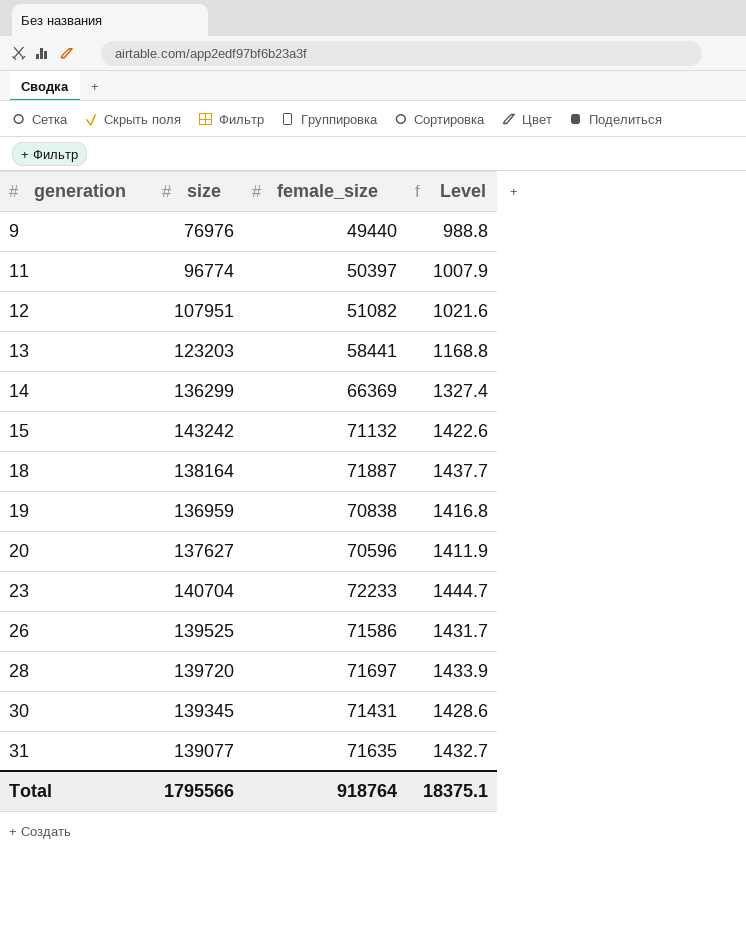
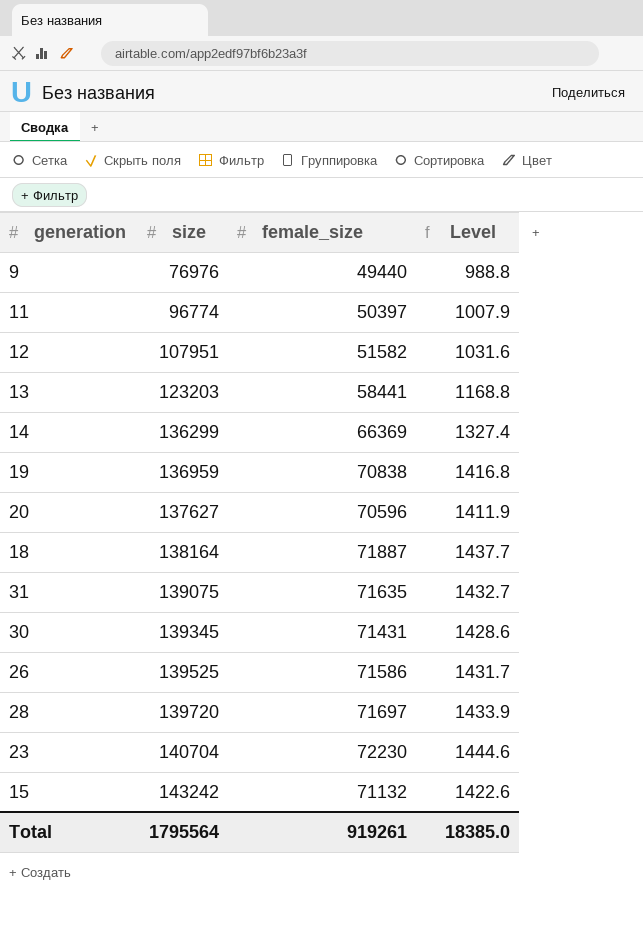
row order: generation ascending -> size ascending
12 | female_size: 51082 -> 51582
12 | Level: 1021.6 -> 1031.6
31 | size: 139077 -> 139075
23 | female_size: 72233 -> 72230
23 | Level: 1444.7 -> 1444.6
Total | size: 1795566 -> 1795564
Total | female_size: 918764 -> 919261
Total | Level: 18375.1 -> 18385.0

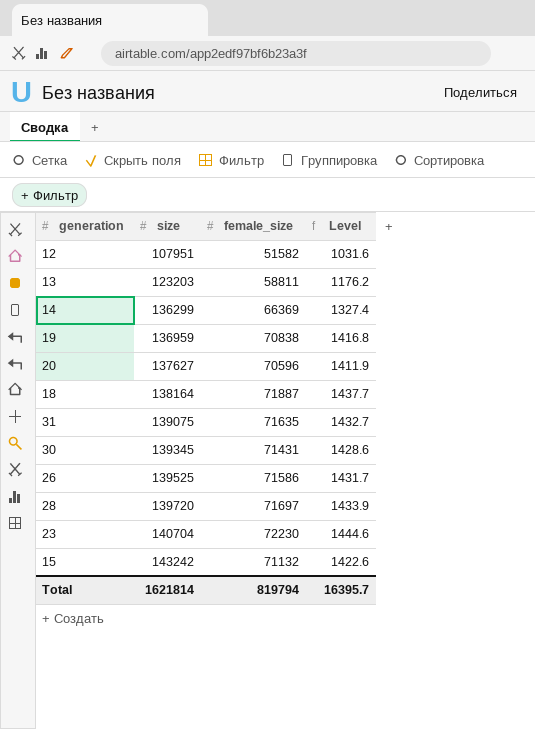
row 9: 76976 | 49440 | 988.8 -> none
row 11: 96774 | 50397 | 1007.9 -> none
13 | female_size: 58441 -> 58811
13 | Level: 1168.8 -> 1176.2
Total | size: 1795564 -> 1621814
Total | female_size: 919261 -> 819794
Total | Level: 18385.0 -> 16395.7

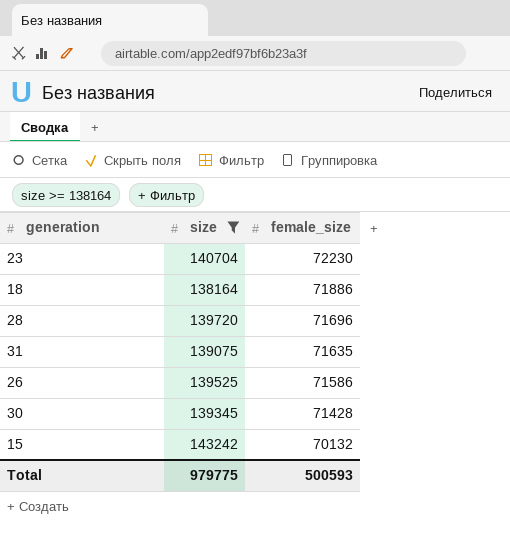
filter: none -> size >= 138164
row order: size ascending -> female_size descending
column Level | formula: [female_size] * 0.02 -> none
18 | female_size: 71887 -> 71886
28 | female_size: 71697 -> 71696
30 | female_size: 71431 -> 71428
15 | female_size: 71132 -> 70132
Total | size: 1621814 -> 979775
Total | female_size: 819794 -> 500593

